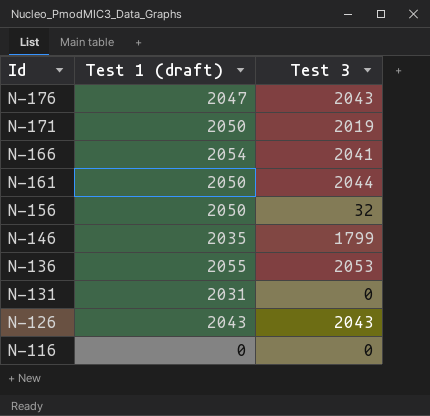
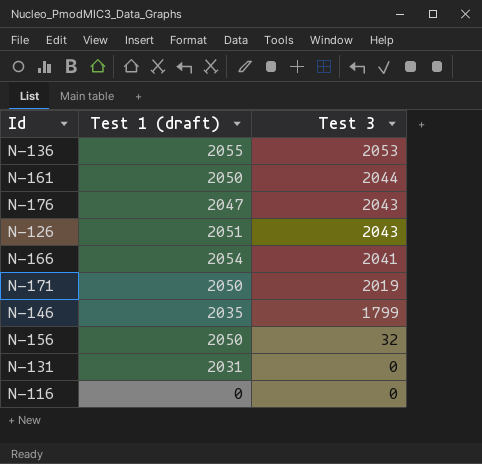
row order: Id descending -> Test 3 descending
N-126 | Test 1 (draft): 2043 -> 2051

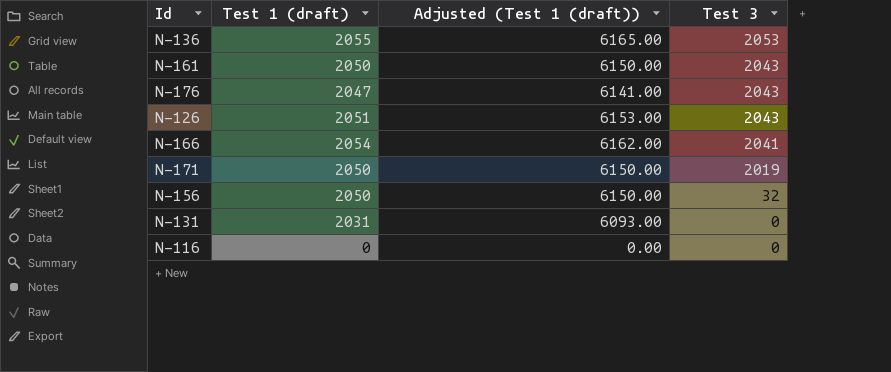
column Adjusted (Test 1 (draft)) | formula: none -> [Test 1 (draft)] * 3
row N-146: 2035 | 1799 -> none
N-161 | Test 3: 2044 -> 2043

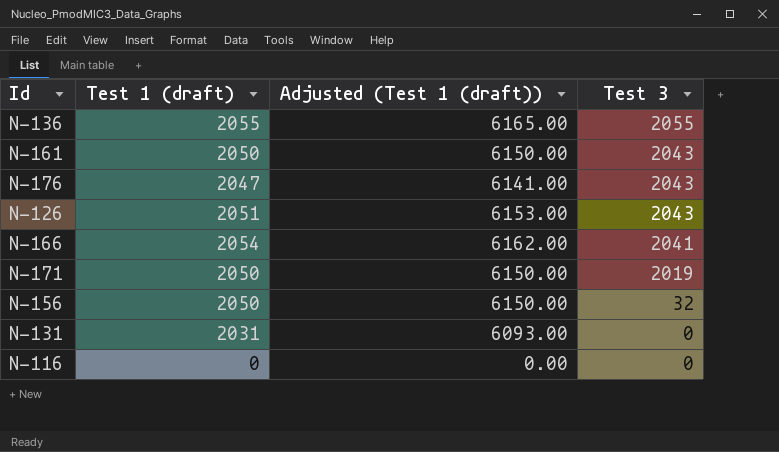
N-136 | Test 3: 2053 -> 2055

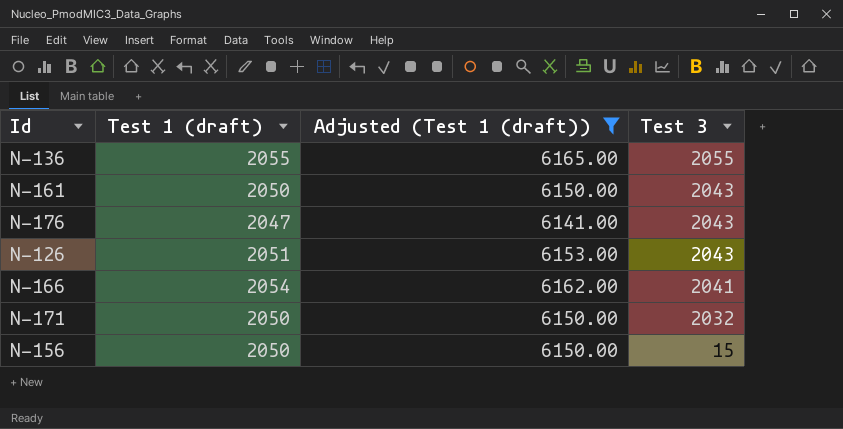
filter: none -> Adjusted (Test 1 (draft)) >= 6141.00
N-171 | Test 3: 2019 -> 2032
N-156 | Test 3: 32 -> 15

